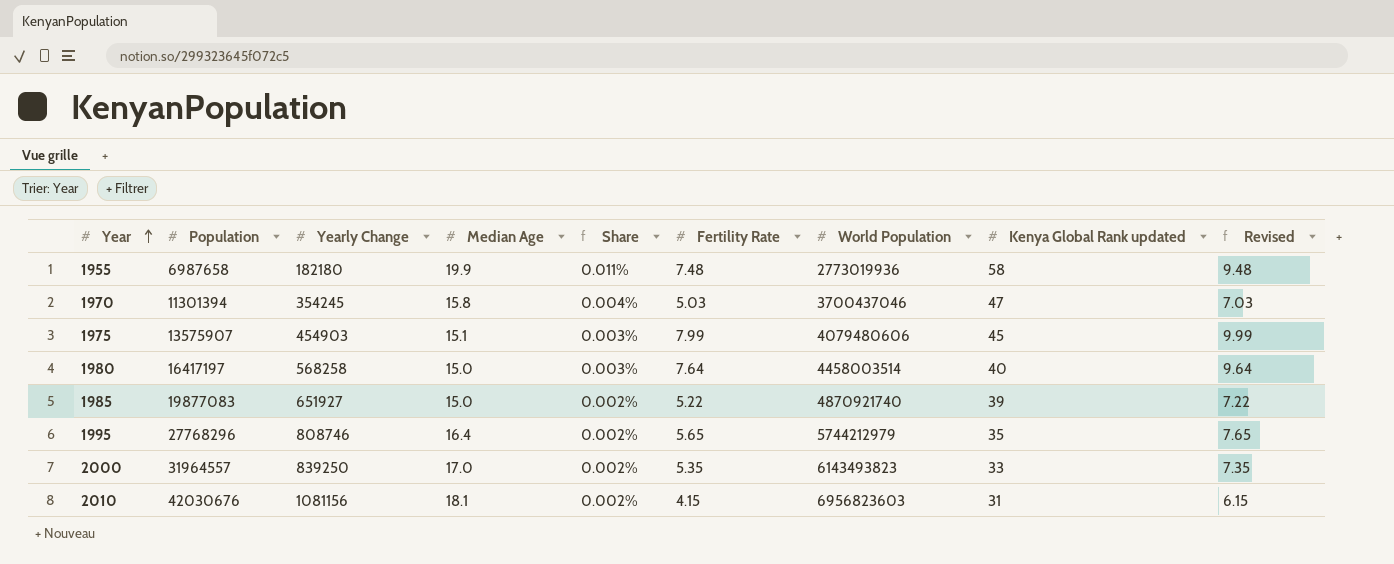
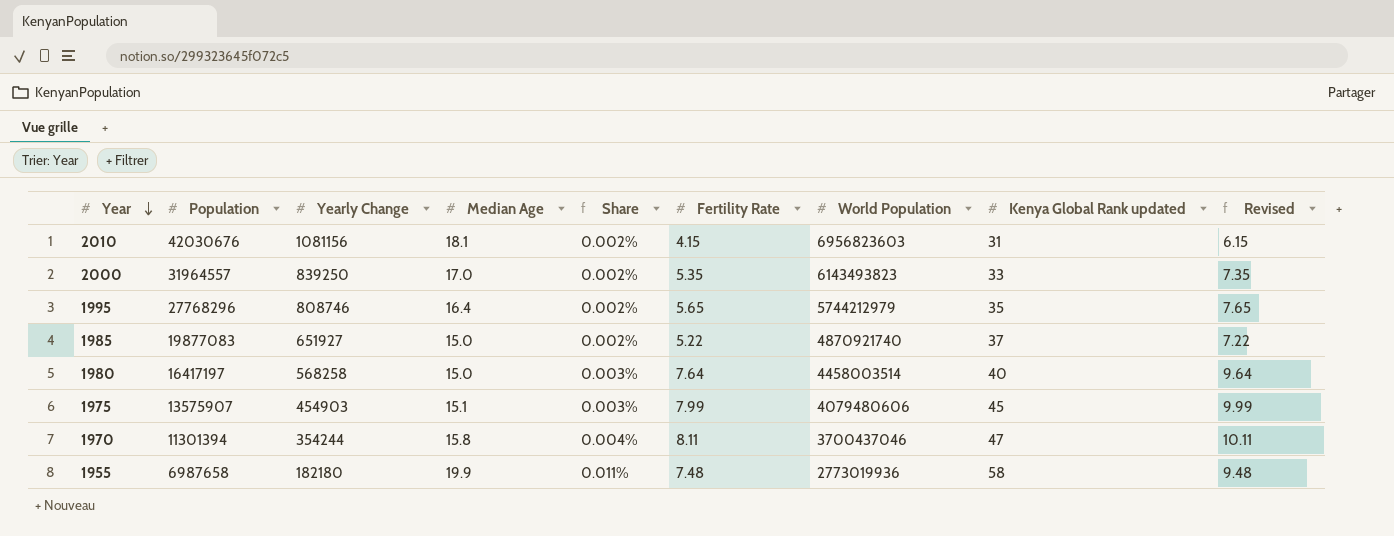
row order: Year ascending -> Year descending
1985 | Kenya Global Rank updated: 39 -> 37
1970 | Yearly Change: 354245 -> 354244
1970 | Fertility Rate: 5.03 -> 8.11
1970 | Revised: 7.03 -> 10.11

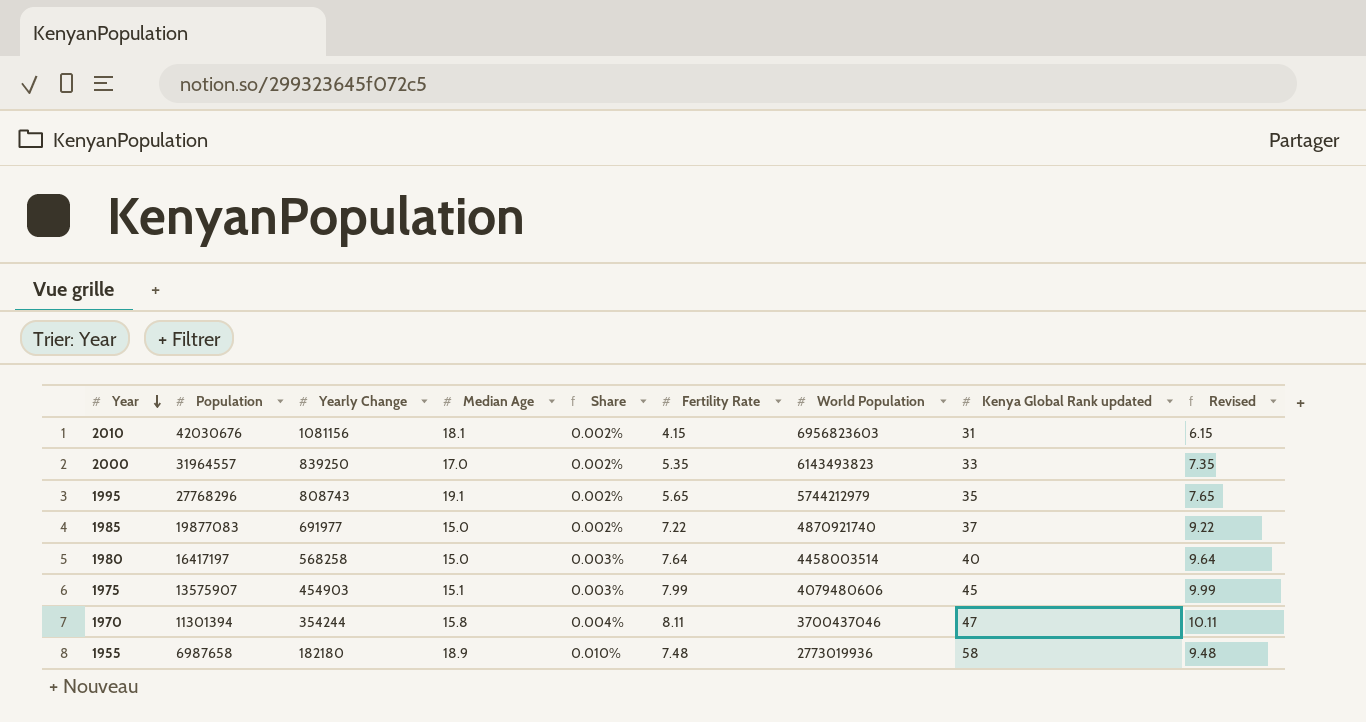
1995 | Yearly Change: 808746 -> 808743
1995 | Median Age: 16.4 -> 19.1
1985 | Yearly Change: 651927 -> 691977
1985 | Fertility Rate: 5.22 -> 7.22
1985 | Revised: 7.22 -> 9.22
1955 | Median Age: 19.9 -> 18.9
1955 | Share: 0.011% -> 0.010%

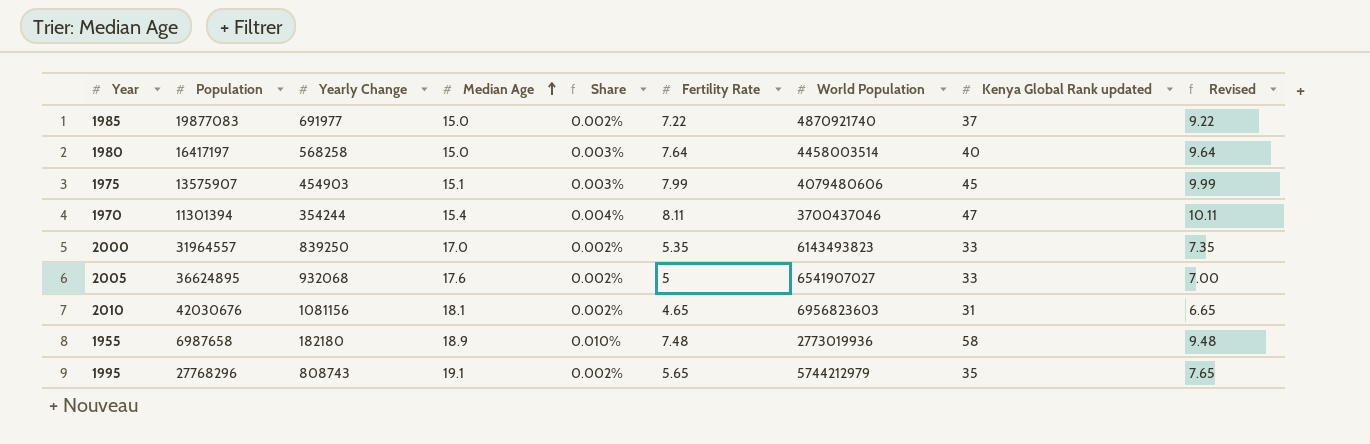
row order: Year descending -> Median Age ascending
1970 | Median Age: 15.8 -> 15.4
row 2005: none -> 36624895 | 932068 | 17.6 | 0.002% | 5 | 6541907027 | 33 | 7.00
2010 | Fertility Rate: 4.15 -> 4.65
2010 | Revised: 6.15 -> 6.65

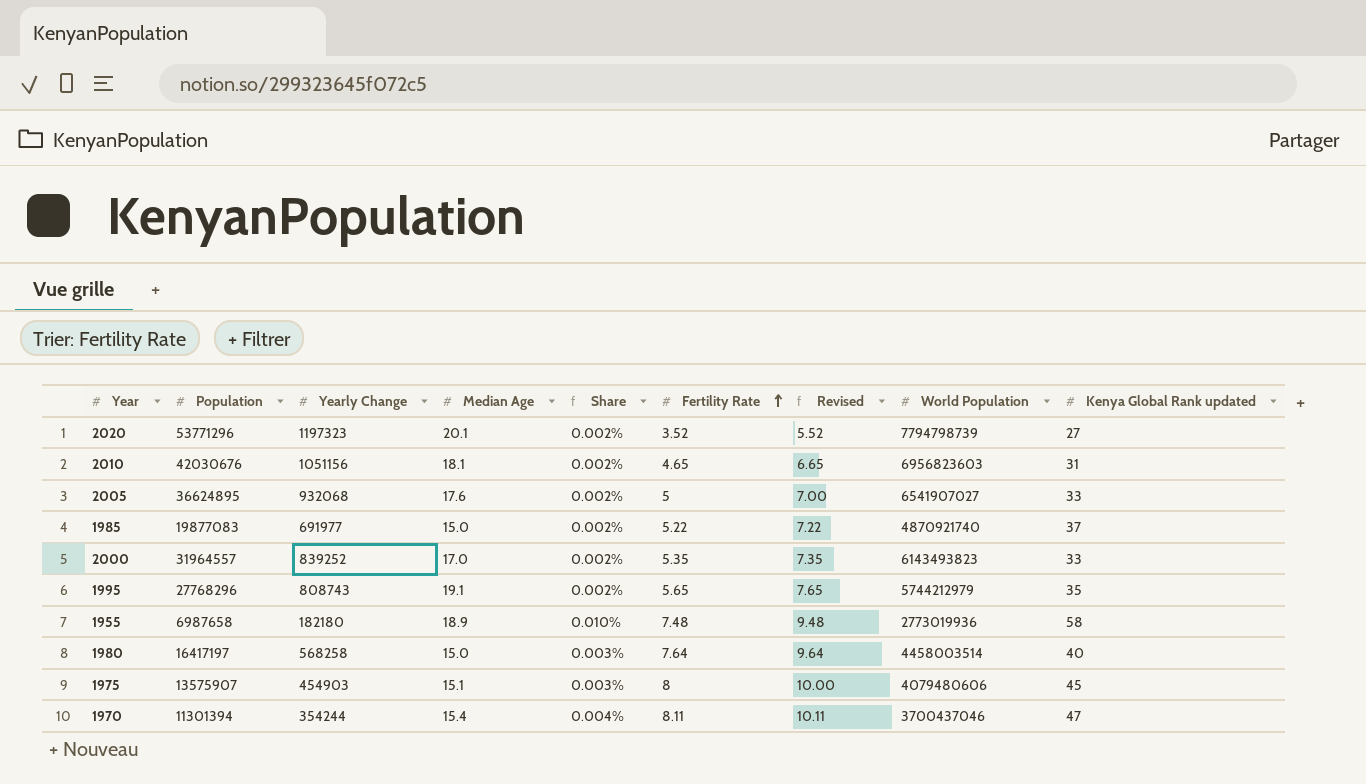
row order: Median Age ascending -> Fertility Rate ascending
column Revised | position: 9 -> 7
row 2020: none -> 53771296 | 1197323 | 20.1 | 0.002% | 3.52 | 5.52 | 7794798739 | 27
2010 | Yearly Change: 1081156 -> 1051156
1985 | Fertility Rate: 7.22 -> 5.22
1985 | Revised: 9.22 -> 7.22
2000 | Yearly Change: 839250 -> 839252
1975 | Fertility Rate: 7.99 -> 8
1975 | Revised: 9.99 -> 10.00

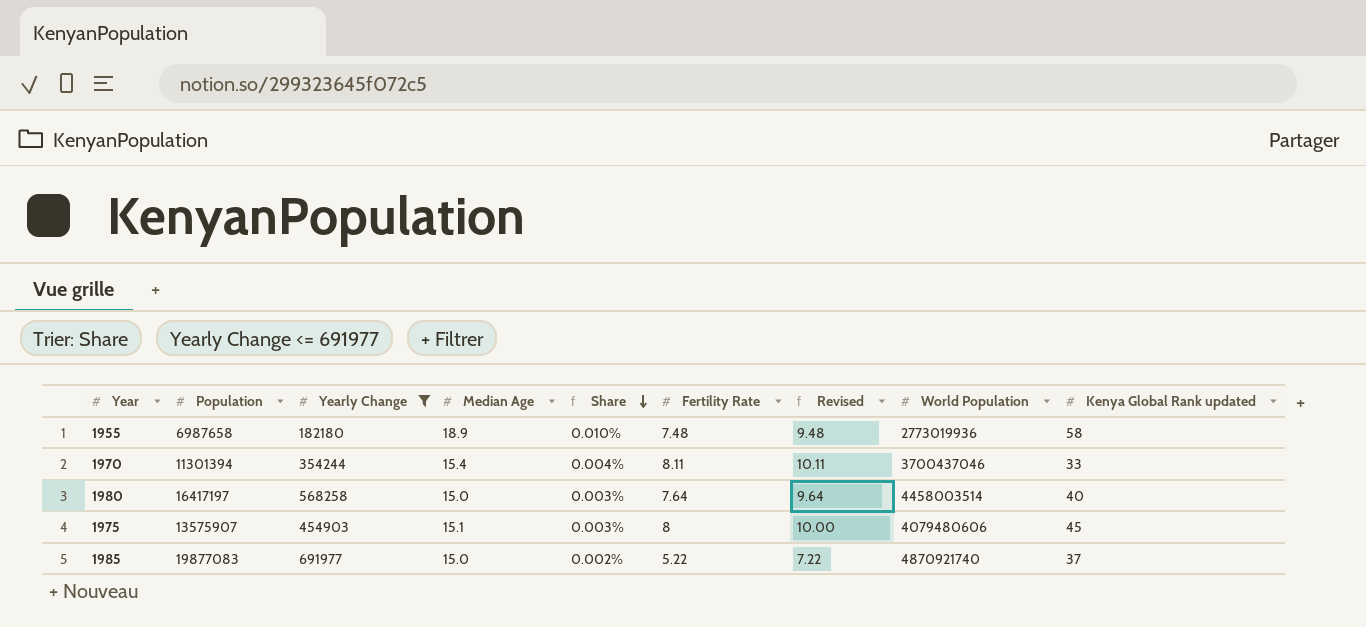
filter: none -> Yearly Change <= 691977
row order: Fertility Rate ascending -> Share descending
1970 | Kenya Global Rank updated: 47 -> 33

